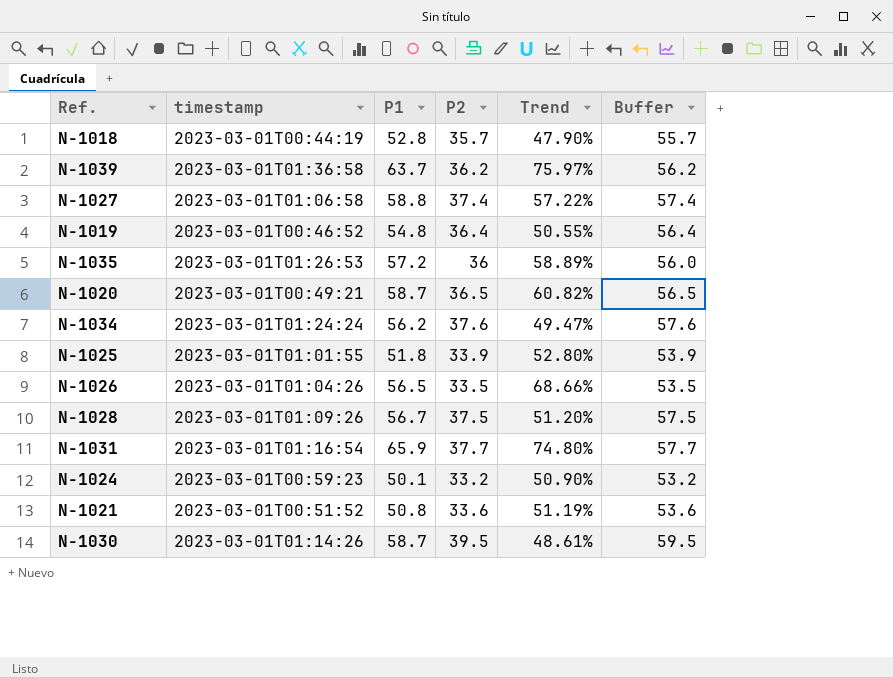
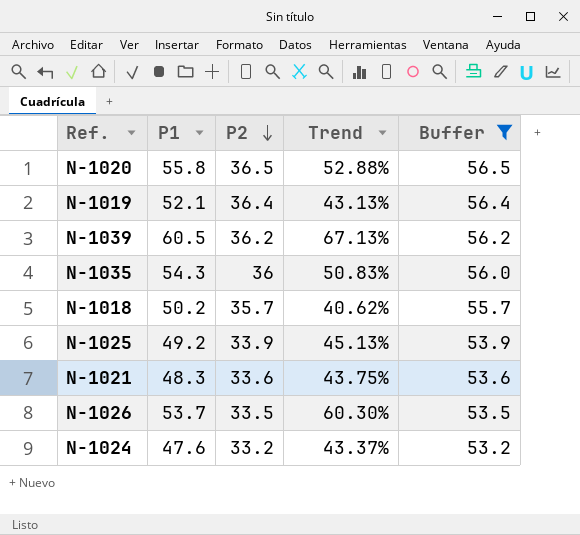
filter: none -> Buffer <= 56.5
row order: none -> P2 descending
column timestamp | position: 2 -> none
N-1020 | P1: 58.7 -> 55.8
N-1020 | Trend: 60.82% -> 52.88%
N-1019 | P1: 54.8 -> 52.1
N-1019 | Trend: 50.55% -> 43.13%
N-1039 | P1: 63.7 -> 60.5
N-1039 | Trend: 75.97% -> 67.13%
N-1035 | P1: 57.2 -> 54.3
N-1035 | Trend: 58.89% -> 50.83%
N-1018 | P1: 52.8 -> 50.2
N-1018 | Trend: 47.90% -> 40.62%
N-1025 | P1: 51.8 -> 49.2
N-1025 | Trend: 52.80% -> 45.13%
N-1021 | P1: 50.8 -> 48.3
N-1021 | Trend: 51.19% -> 43.75%
N-1026 | P1: 56.5 -> 53.7
N-1026 | Trend: 68.66% -> 60.30%
N-1024 | P1: 50.1 -> 47.6
N-1024 | Trend: 50.90% -> 43.37%

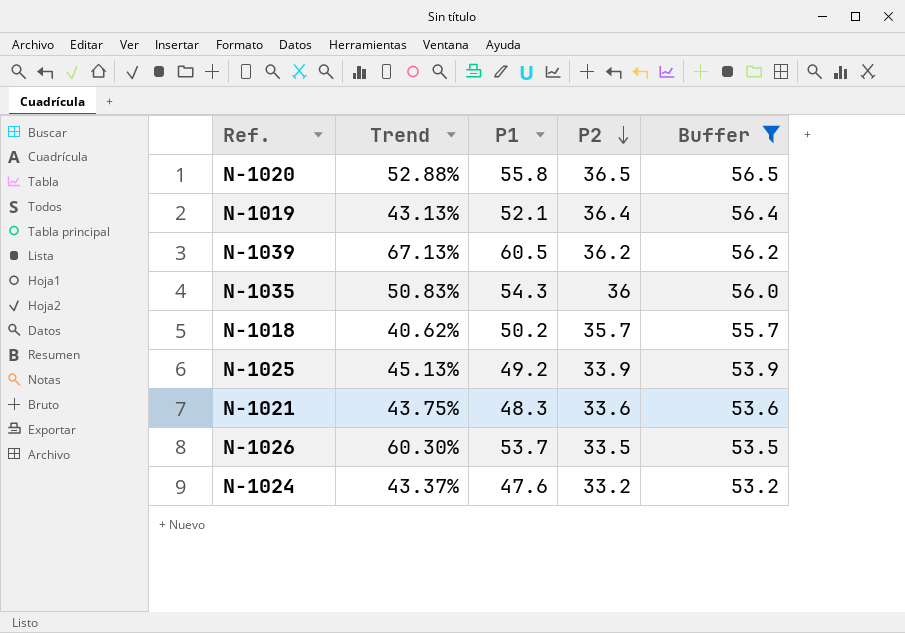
column Trend | position: 4 -> 2

